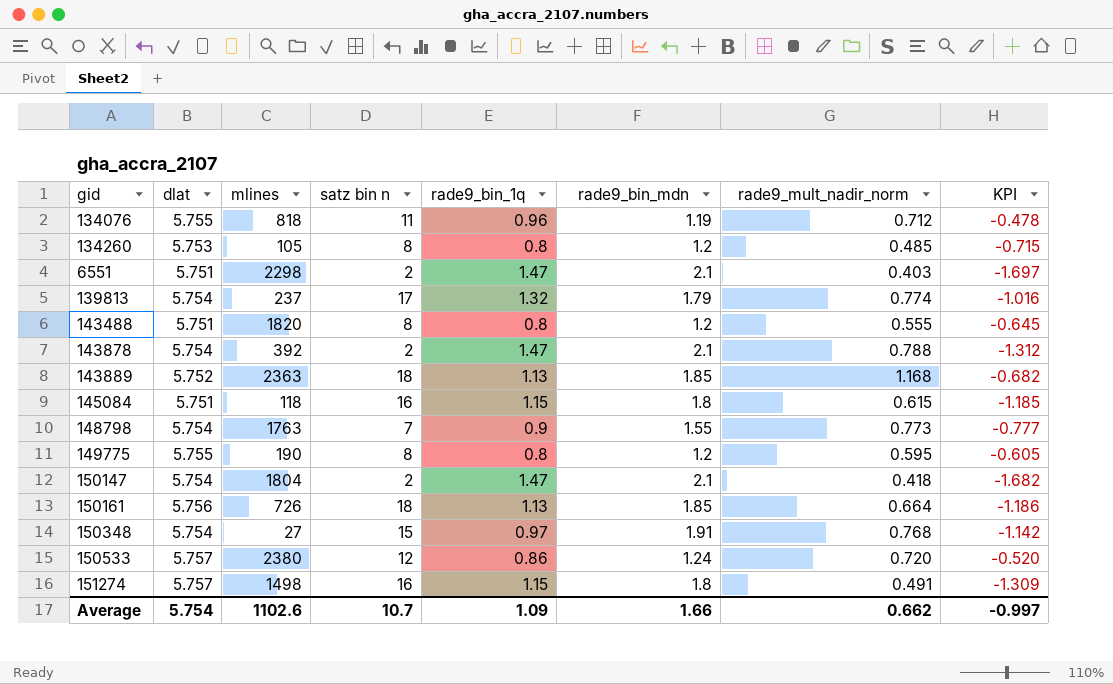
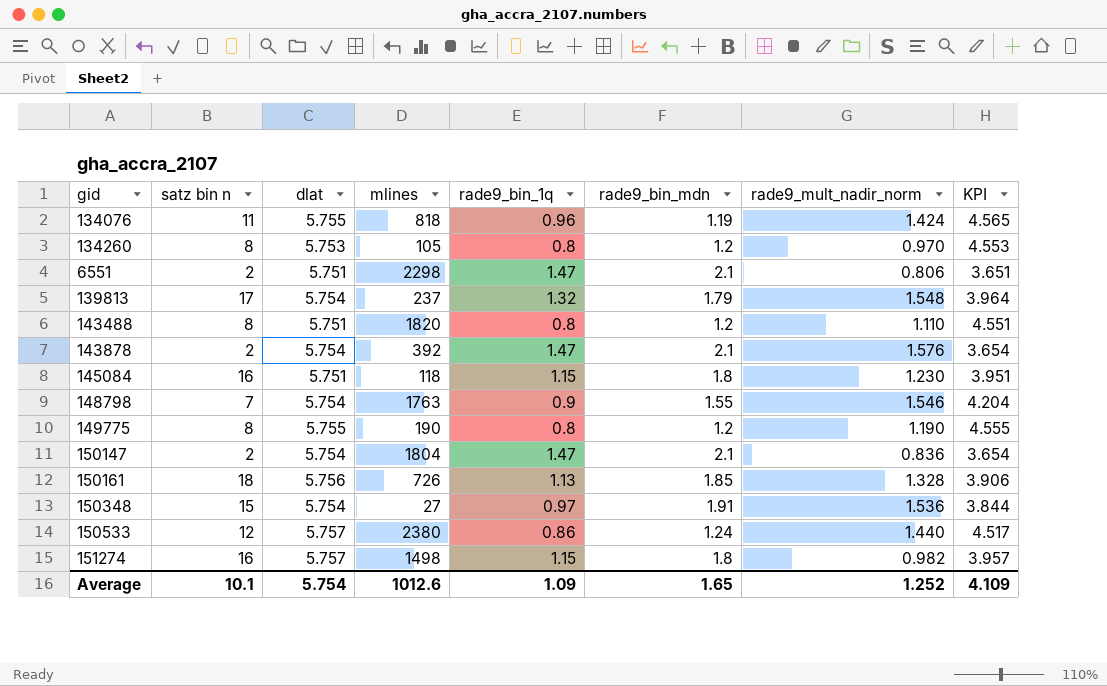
column satz bin n | position: 4 -> 2
column KPI | formula: [rade9_mult_nadir_norm] - [rade9_bin_mdn] -> [dlat] - [rade9_bin_mdn]
row 143889: 5.752 | 2363 | 18 | 1.13 | 1.85 | 1.168 | -0.682 -> none
134076 | rade9_mult_nadir_norm: 0.712 -> 1.424
134260 | rade9_mult_nadir_norm: 0.485 -> 0.970
6551 | rade9_mult_nadir_norm: 0.403 -> 0.806
139813 | rade9_mult_nadir_norm: 0.774 -> 1.548
143488 | rade9_mult_nadir_norm: 0.555 -> 1.110
143878 | rade9_mult_nadir_norm: 0.788 -> 1.576
145084 | rade9_mult_nadir_norm: 0.615 -> 1.230
148798 | rade9_mult_nadir_norm: 0.773 -> 1.546
149775 | rade9_mult_nadir_norm: 0.595 -> 1.190
150147 | rade9_mult_nadir_norm: 0.418 -> 0.836
150161 | rade9_mult_nadir_norm: 0.664 -> 1.328
150348 | rade9_mult_nadir_norm: 0.768 -> 1.536
150533 | rade9_mult_nadir_norm: 0.720 -> 1.440
151274 | rade9_mult_nadir_norm: 0.491 -> 0.982
Average | satz bin n: 10.7 -> 10.1
Average | mlines: 1102.6 -> 1012.6
Average | rade9_bin_mdn: 1.66 -> 1.65
Average | rade9_mult_nadir_norm: 0.662 -> 1.252
Average | KPI: -0.997 -> 4.109

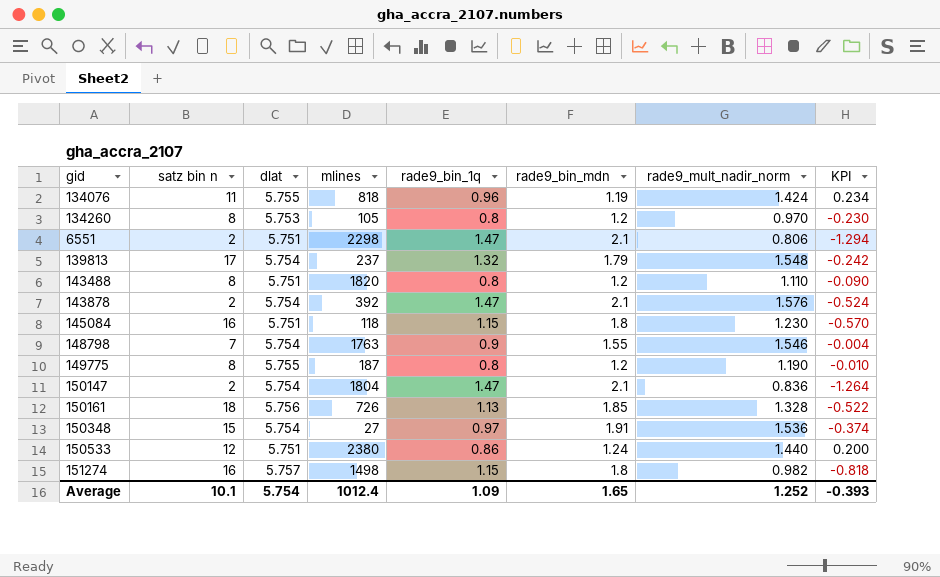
column KPI | formula: [dlat] - [rade9_bin_mdn] -> [rade9_mult_nadir_norm] - [rade9_bin_mdn]
149775 | mlines: 190 -> 187
150533 | dlat: 5.757 -> 5.751
Average | mlines: 1012.6 -> 1012.4
Average | KPI: 4.109 -> -0.393

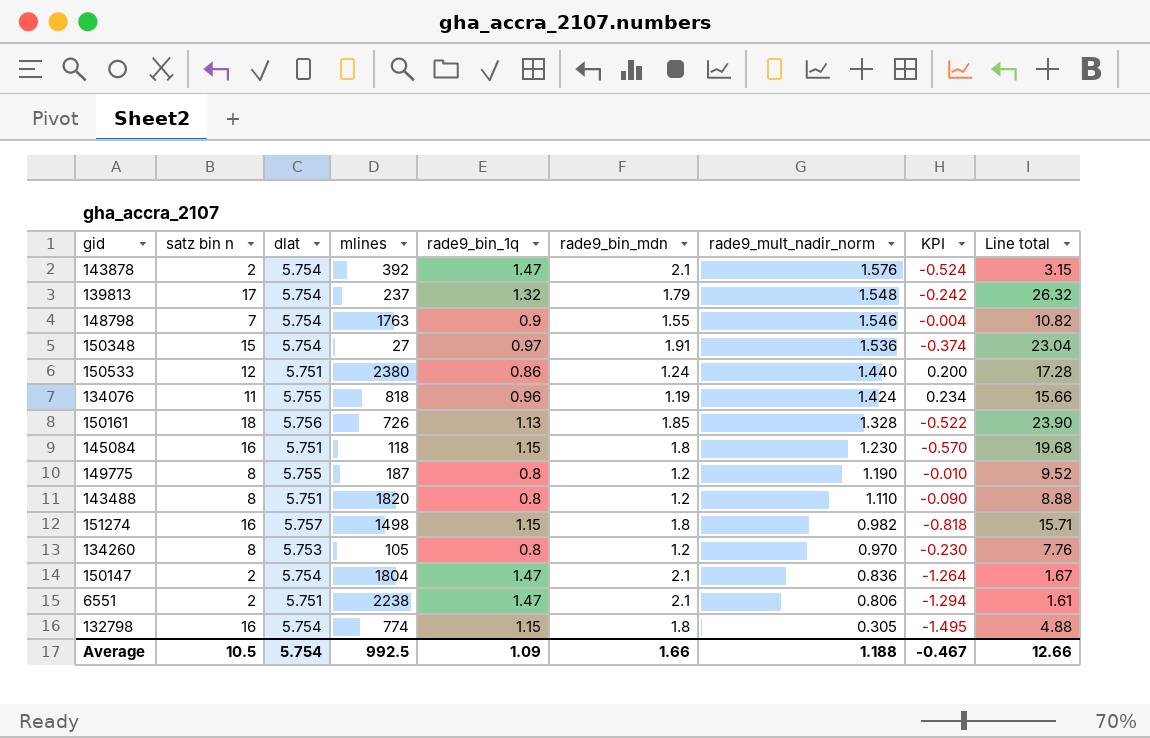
row order: none -> rade9_mult_nadir_norm descending
column Line total | formula: none -> [satz bin n] * [rade9_mult_nadir_norm]
6551 | mlines: 2298 -> 2238
row 132798: none -> 16 | 5.754 | 774 | 1.15 | 1.8 | 0.305 | -1.495 | 4.88
Average | satz bin n: 10.1 -> 10.5
Average | mlines: 1012.4 -> 992.5
Average | rade9_bin_mdn: 1.65 -> 1.66
Average | rade9_mult_nadir_norm: 1.252 -> 1.188
Average | KPI: -0.393 -> -0.467

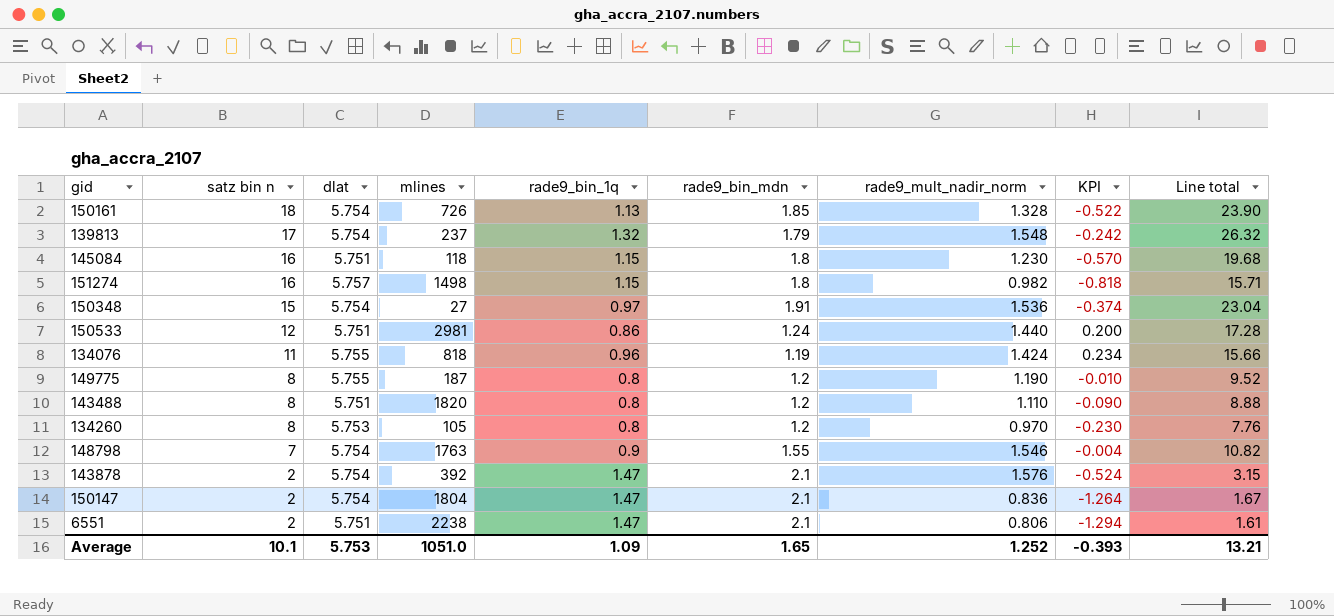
row order: rade9_mult_nadir_norm descending -> satz bin n descending
row 132798: 16 | 5.754 | 774 | 1.15 | 1.8 | 0.305 | -1.495 | 4.88 -> none
150161 | dlat: 5.756 -> 5.754
150533 | mlines: 2380 -> 2981
Average | satz bin n: 10.5 -> 10.1
Average | dlat: 5.754 -> 5.753
Average | mlines: 992.5 -> 1051.0
Average | rade9_bin_mdn: 1.66 -> 1.65
Average | rade9_mult_nadir_norm: 1.188 -> 1.252
Average | KPI: -0.467 -> -0.393
Average | Line total: 12.66 -> 13.21

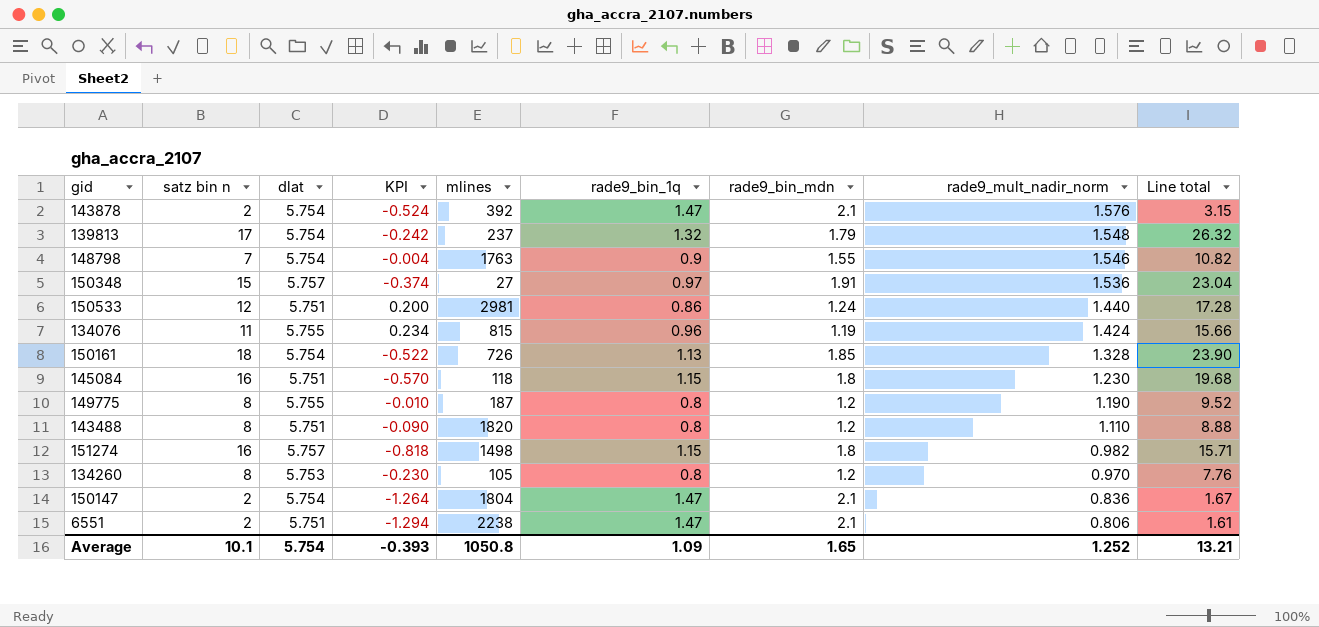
row order: satz bin n descending -> rade9_mult_nadir_norm descending
column KPI | position: 8 -> 4
150348 | dlat: 5.754 -> 5.757
134076 | mlines: 818 -> 815
Average | dlat: 5.753 -> 5.754
Average | mlines: 1051.0 -> 1050.8

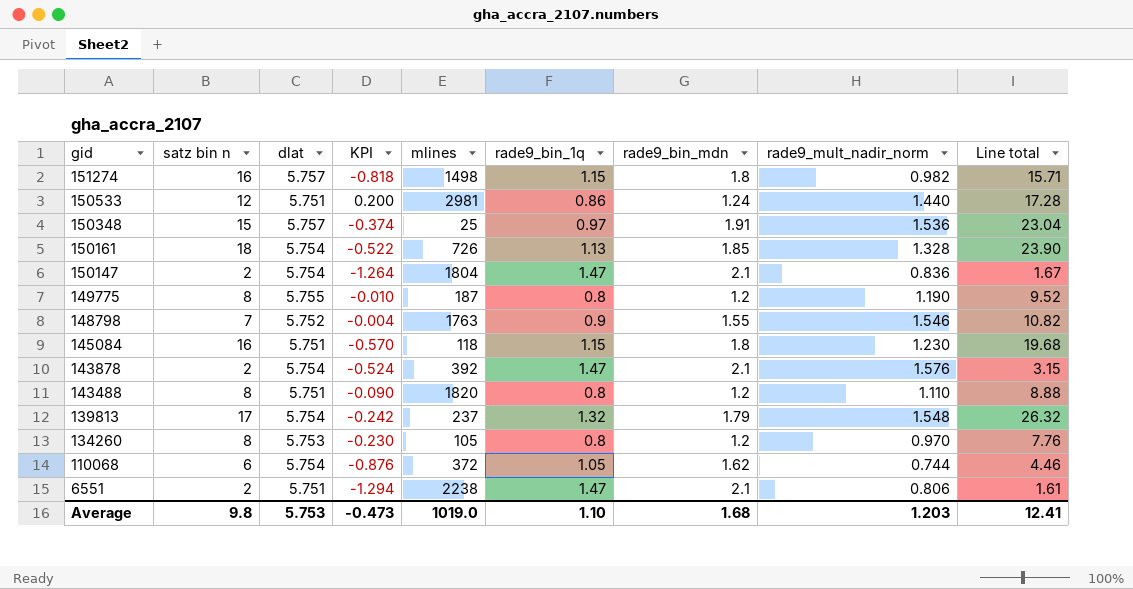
row order: rade9_mult_nadir_norm descending -> gid descending
row 134076: 11 | 5.755 | 0.234 | 815 | 0.96 | 1.19 | 1.424 | 15.66 -> none
150348 | mlines: 27 -> 25
148798 | dlat: 5.754 -> 5.752
row 110068: none -> 6 | 5.754 | -0.876 | 372 | 1.05 | 1.62 | 0.744 | 4.46
Average | satz bin n: 10.1 -> 9.8
Average | dlat: 5.754 -> 5.753
Average | KPI: -0.393 -> -0.473
Average | mlines: 1050.8 -> 1019.0
Average | rade9_bin_1q: 1.09 -> 1.10
Average | rade9_bin_mdn: 1.65 -> 1.68
Average | rade9_mult_nadir_norm: 1.252 -> 1.203
Average | Line total: 13.21 -> 12.41

